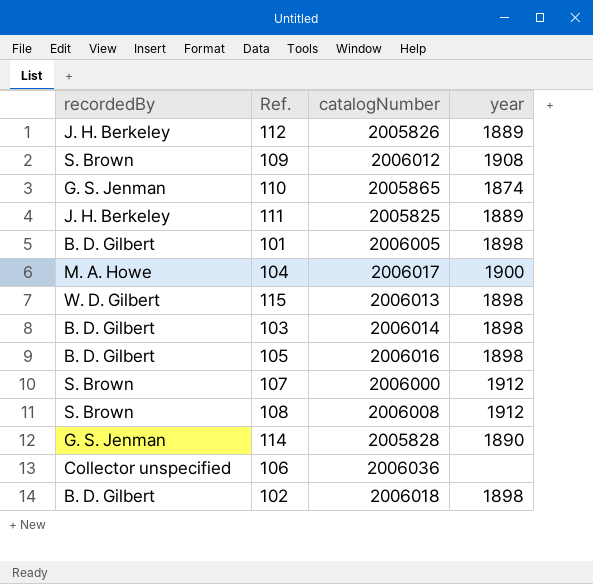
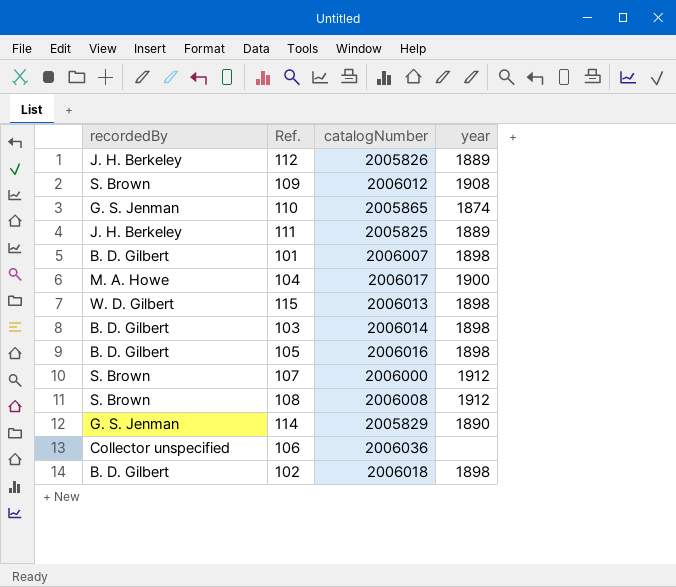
101 | catalogNumber: 2006005 -> 2006007
114 | catalogNumber: 2005828 -> 2005829

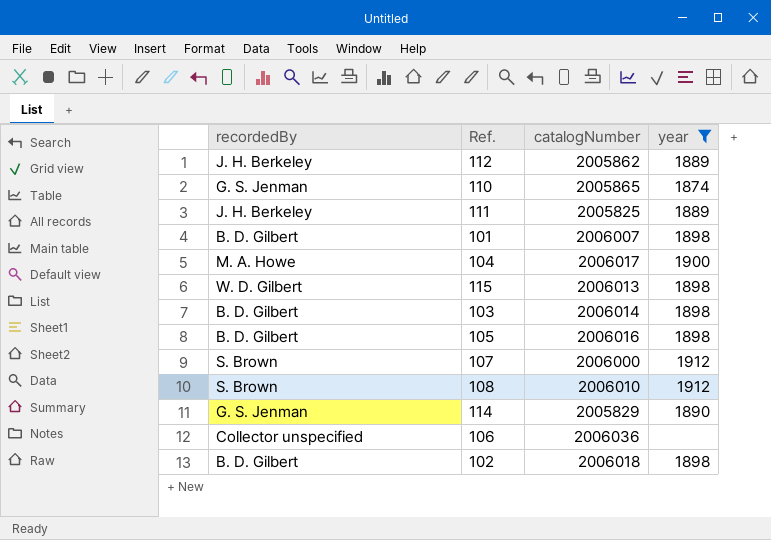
filter: none -> year != 1908
112 | catalogNumber: 2005826 -> 2005862
108 | catalogNumber: 2006008 -> 2006010

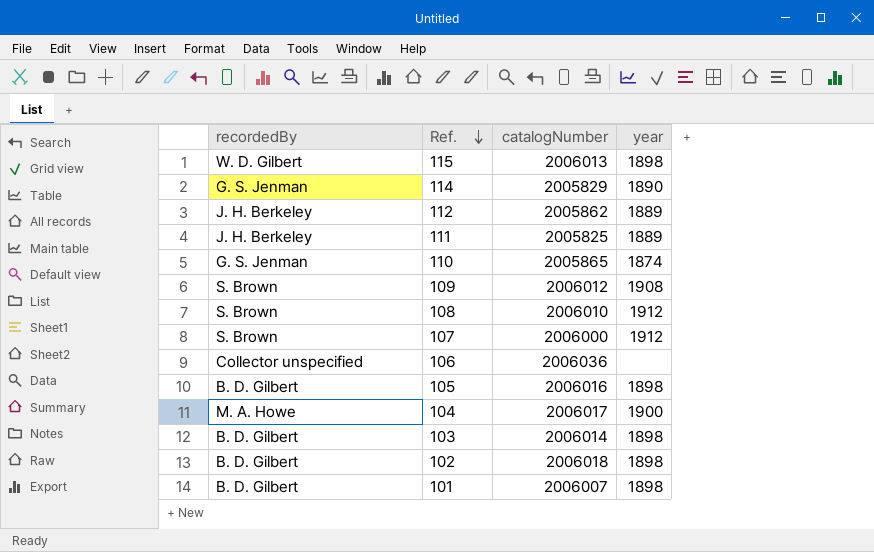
filter: year != 1908 -> none
row order: none -> Ref. descending

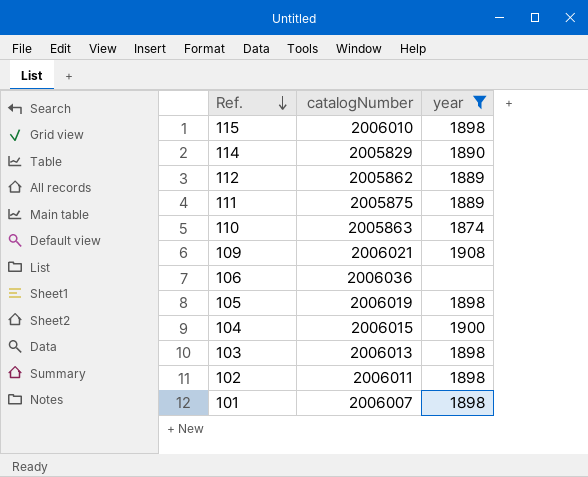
filter: none -> year != 1912
column recordedBy | position: 1 -> none
115 | catalogNumber: 2006013 -> 2006010
111 | catalogNumber: 2005825 -> 2005875
110 | catalogNumber: 2005865 -> 2005863
109 | catalogNumber: 2006012 -> 2006021
105 | catalogNumber: 2006016 -> 2006019
104 | catalogNumber: 2006017 -> 2006015
103 | catalogNumber: 2006014 -> 2006013
102 | catalogNumber: 2006018 -> 2006011

